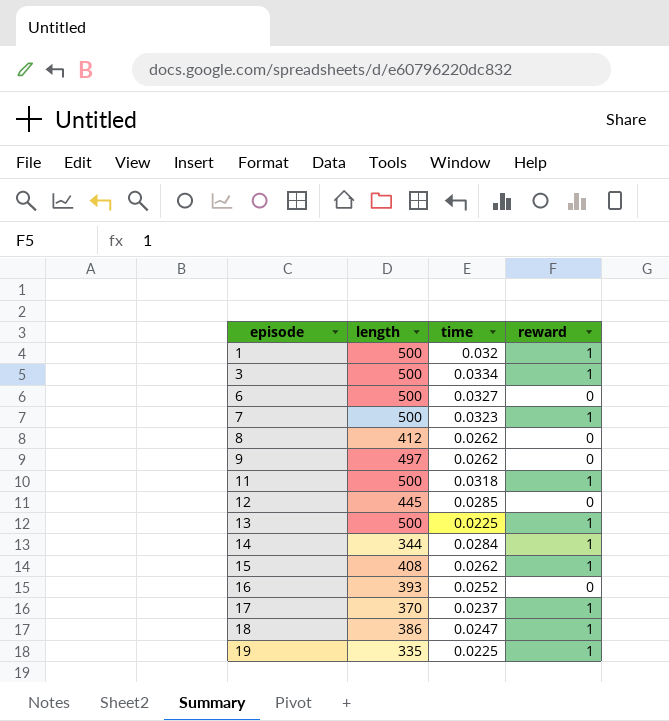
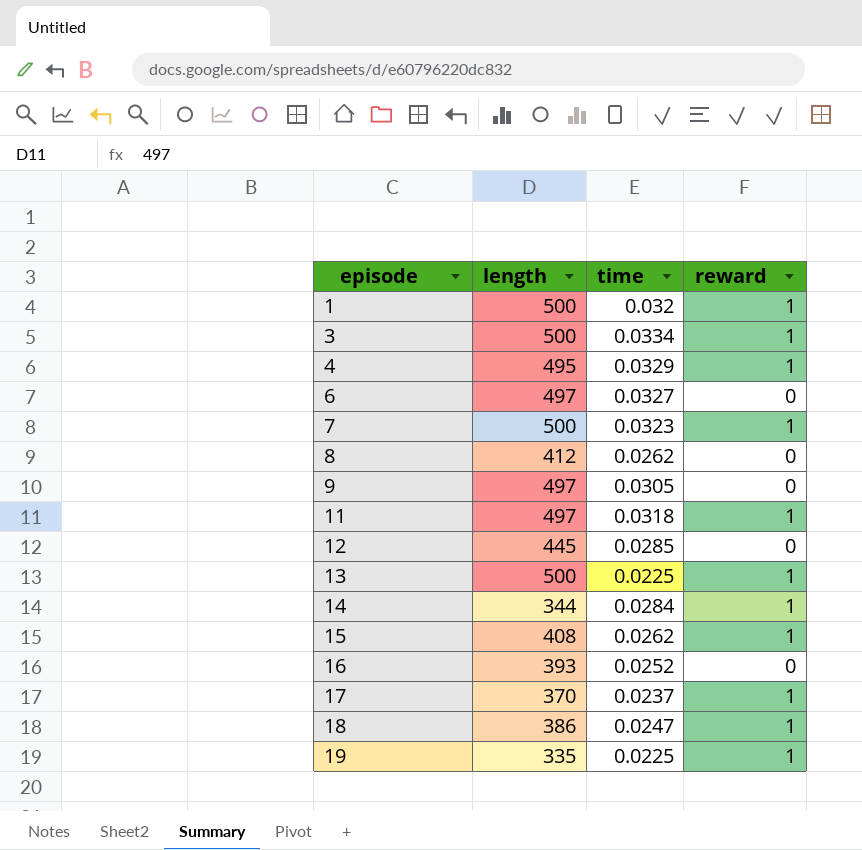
row 4: none -> 495 | 0.0329 | 1
6 | length: 500 -> 497
9 | time: 0.0262 -> 0.0305
11 | length: 500 -> 497

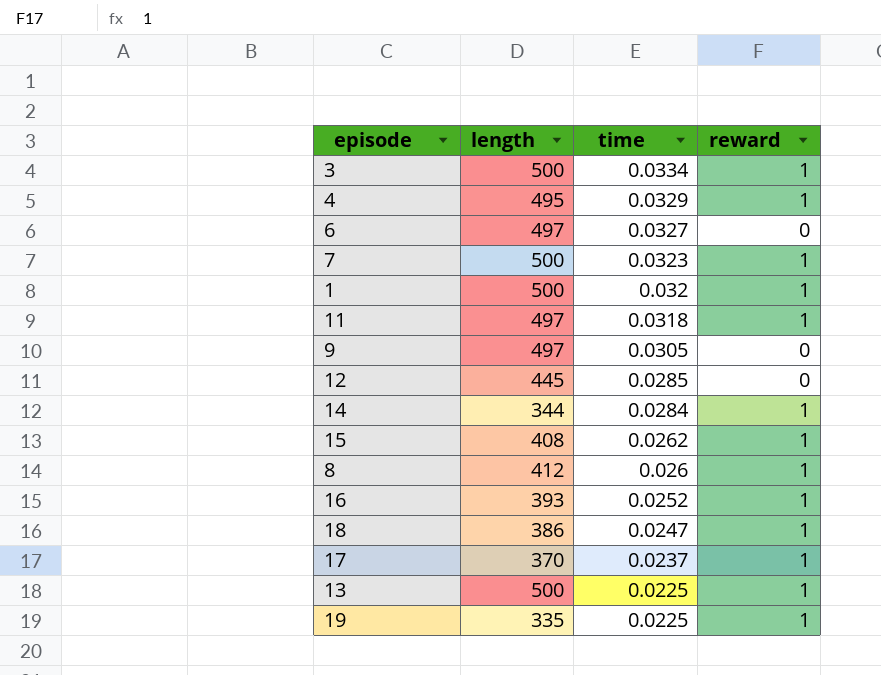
row order: episode ascending -> time descending
8 | time: 0.0262 -> 0.026
8 | reward: 0 -> 1
16 | reward: 0 -> 1

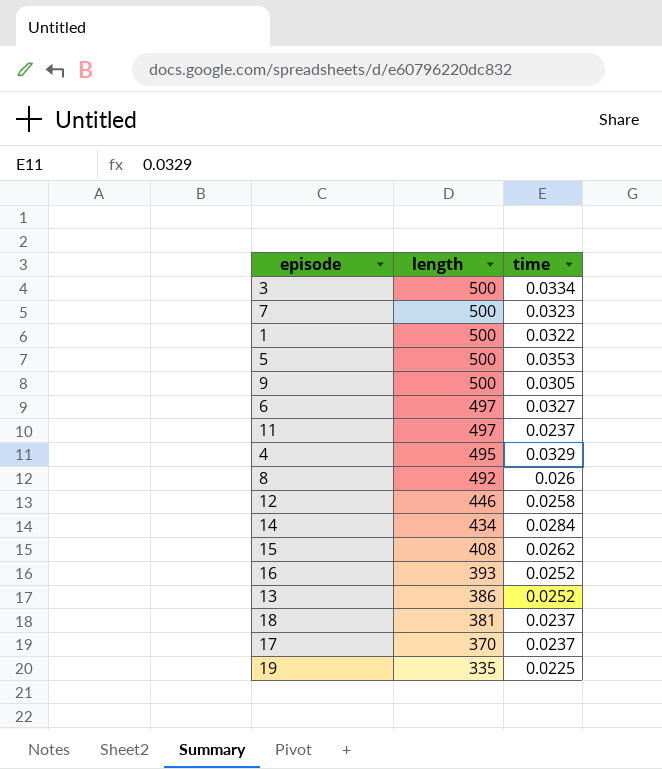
row order: time descending -> length descending
column reward | position: 4 -> none
1 | time: 0.032 -> 0.0322
row 5: none -> 500 | 0.0353
9 | length: 497 -> 500
11 | time: 0.0318 -> 0.0237
8 | length: 412 -> 492
12 | length: 445 -> 446
12 | time: 0.0285 -> 0.0258
14 | length: 344 -> 434
13 | length: 500 -> 386
13 | time: 0.0225 -> 0.0252
18 | length: 386 -> 381
18 | time: 0.0247 -> 0.0237

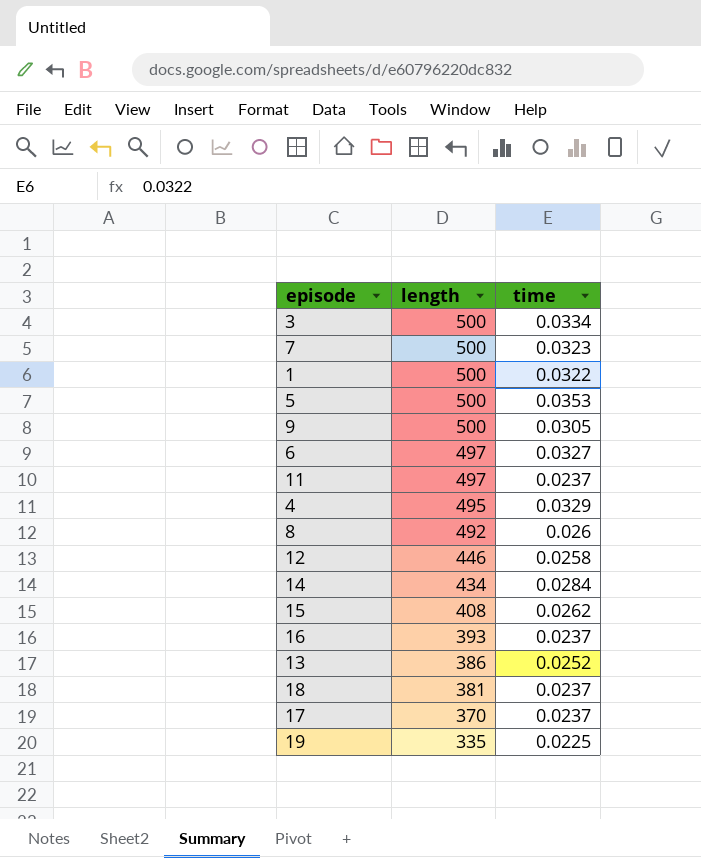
16 | time: 0.0252 -> 0.0237

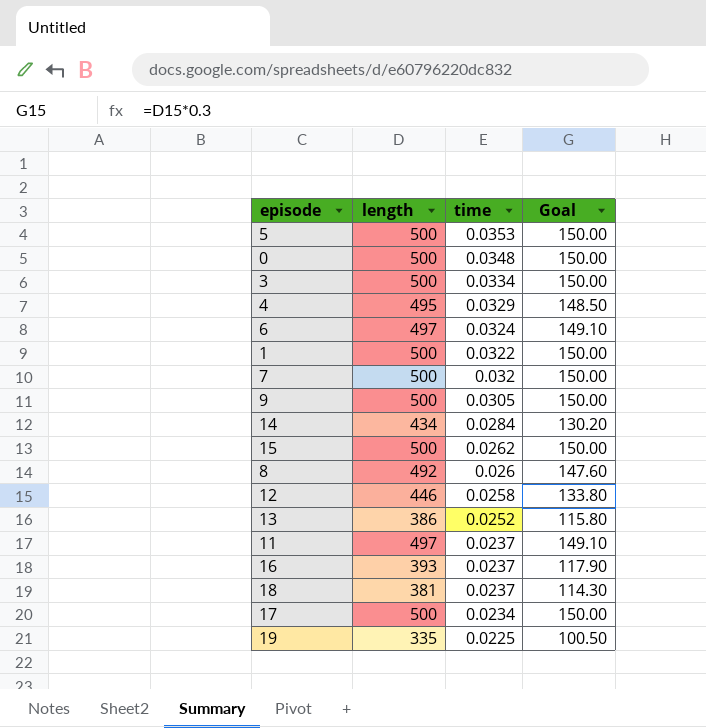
row order: length descending -> time descending
column Goal | formula: none -> [length] * 0.3
row 0: none -> 500 | 0.0348 | 150.00
6 | time: 0.0327 -> 0.0324
7 | time: 0.0323 -> 0.032
15 | length: 408 -> 500
17 | length: 370 -> 500
17 | time: 0.0237 -> 0.0234

